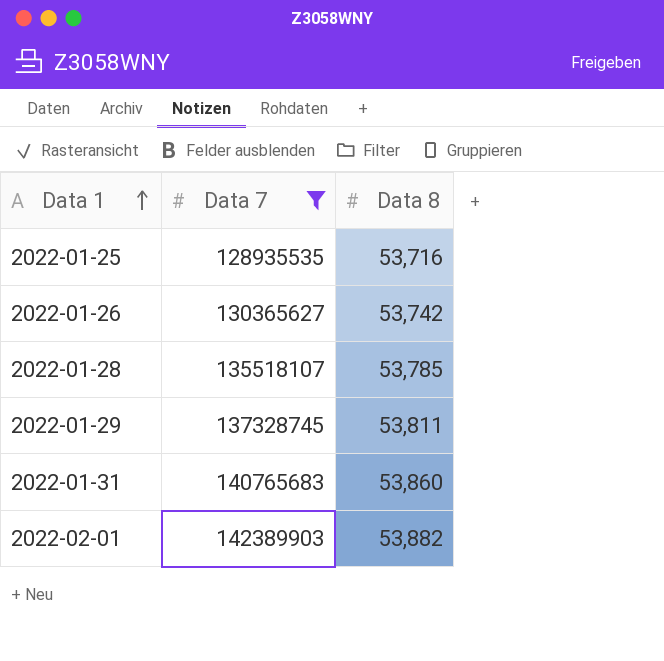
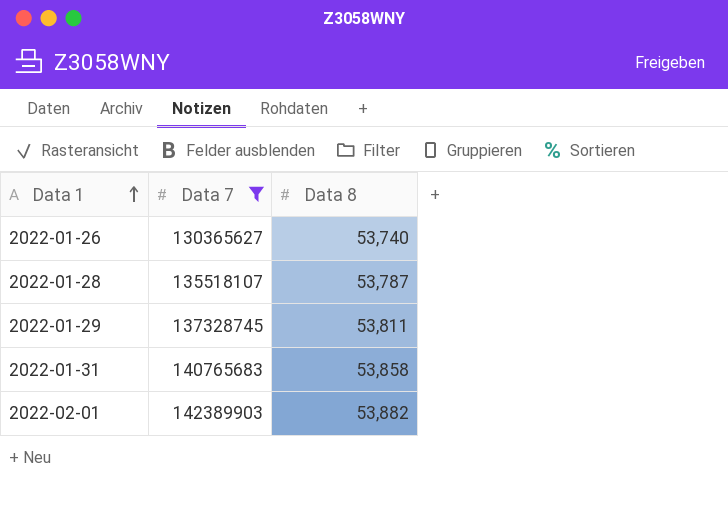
row 2022-01-25: 128935535 | 53,716 -> none
2022-01-26 | Data 8: 53,742 -> 53,740
2022-01-28 | Data 8: 53,785 -> 53,787
2022-01-31 | Data 8: 53,860 -> 53,858

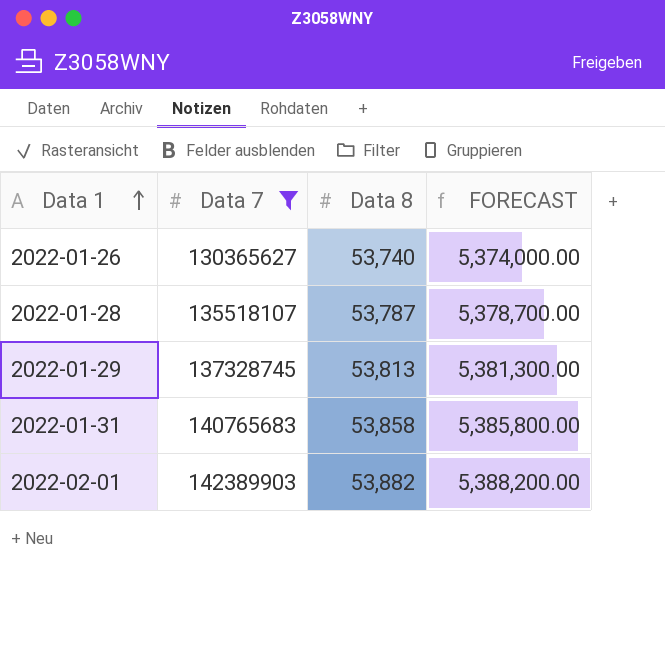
column FORECAST | formula: none -> [Data 8] * 100
2022-01-29 | Data 8: 53,811 -> 53,813

